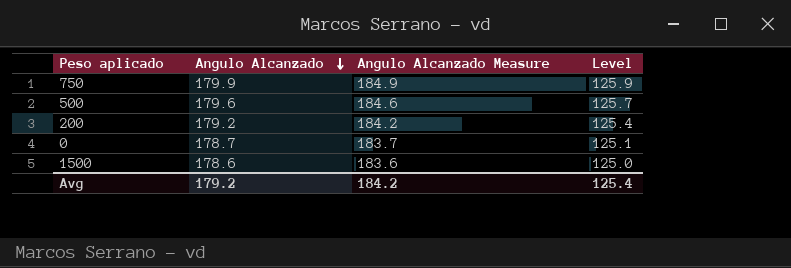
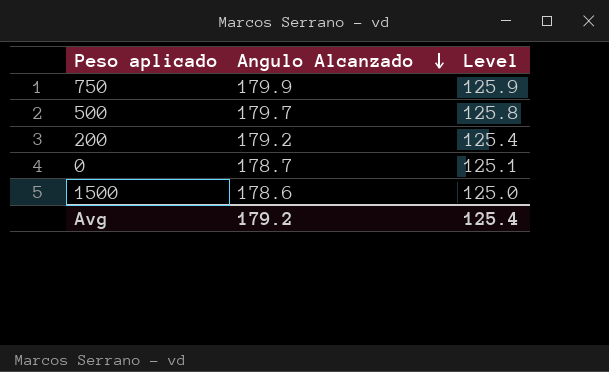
column Angulo Alcanzado Measure | formula: [Angulo Alcanzado] + 5 -> none
500 | Angulo Alcanzado: 179.6 -> 179.7
500 | Level: 125.7 -> 125.8

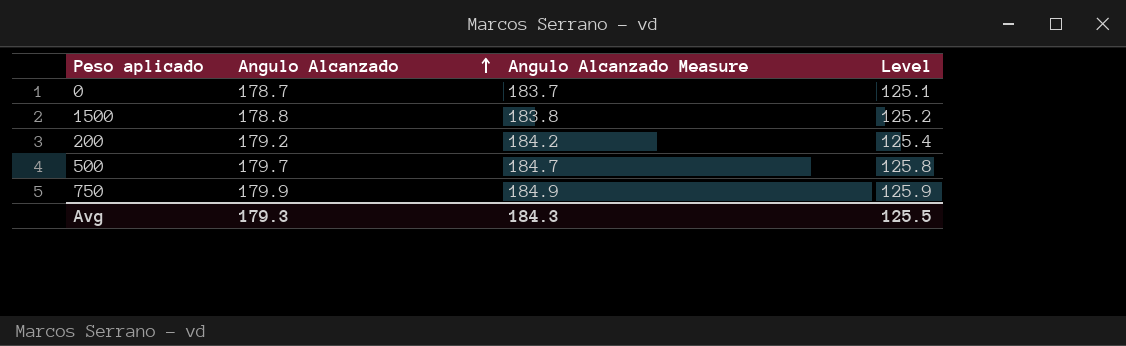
row order: Angulo Alcanzado descending -> Angulo Alcanzado ascending
column Angulo Alcanzado Measure | formula: none -> [Angulo Alcanzado] + 5
1500 | Angulo Alcanzado: 178.6 -> 178.8
1500 | Level: 125.0 -> 125.2
Avg | Angulo Alcanzado: 179.2 -> 179.3
Avg | Level: 125.4 -> 125.5

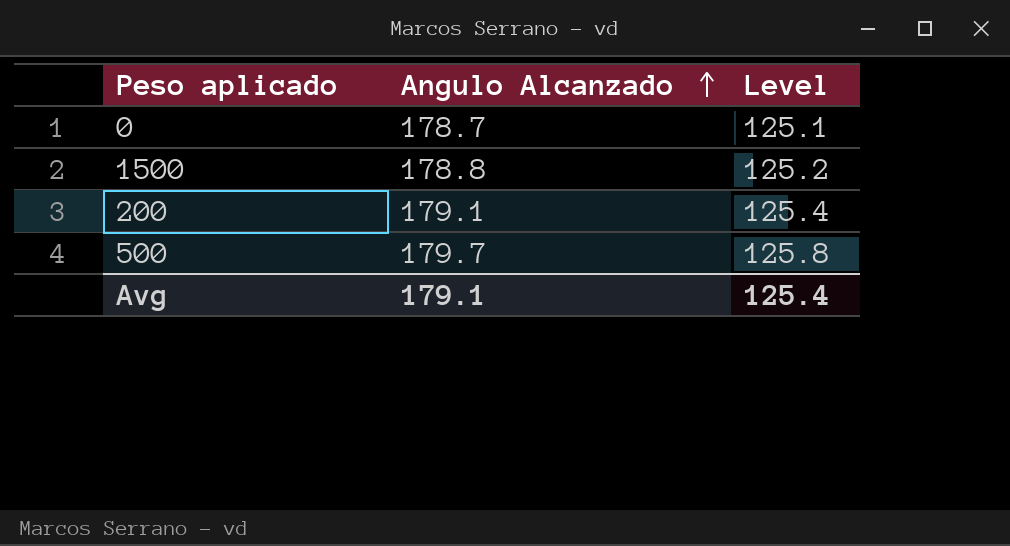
column Angulo Alcanzado Measure | formula: [Angulo Alcanzado] + 5 -> none
row 750: 179.9 | 184.9 | 125.9 -> none
200 | Angulo Alcanzado: 179.2 -> 179.1
Avg | Angulo Alcanzado: 179.3 -> 179.1
Avg | Level: 125.5 -> 125.4

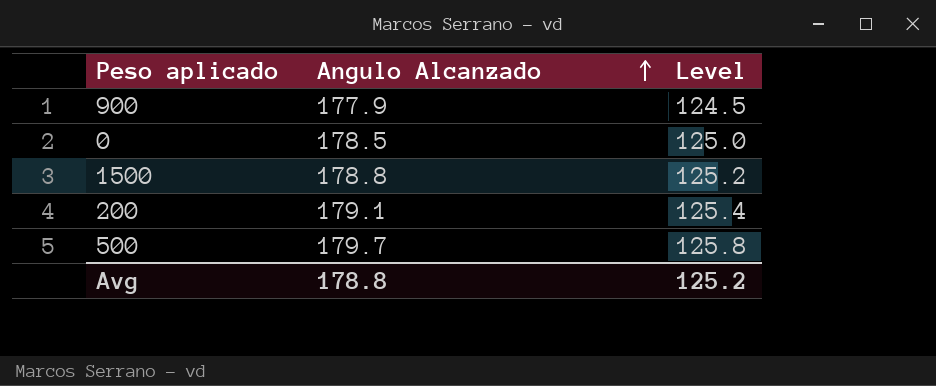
row 900: none -> 177.9 | 124.5
0 | Angulo Alcanzado: 178.7 -> 178.5
0 | Level: 125.1 -> 125.0
Avg | Angulo Alcanzado: 179.1 -> 178.8
Avg | Level: 125.4 -> 125.2

